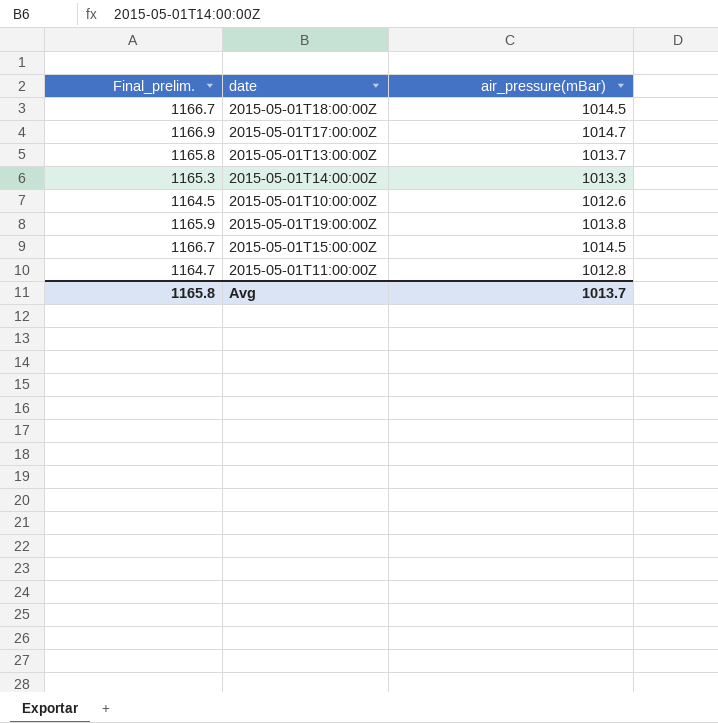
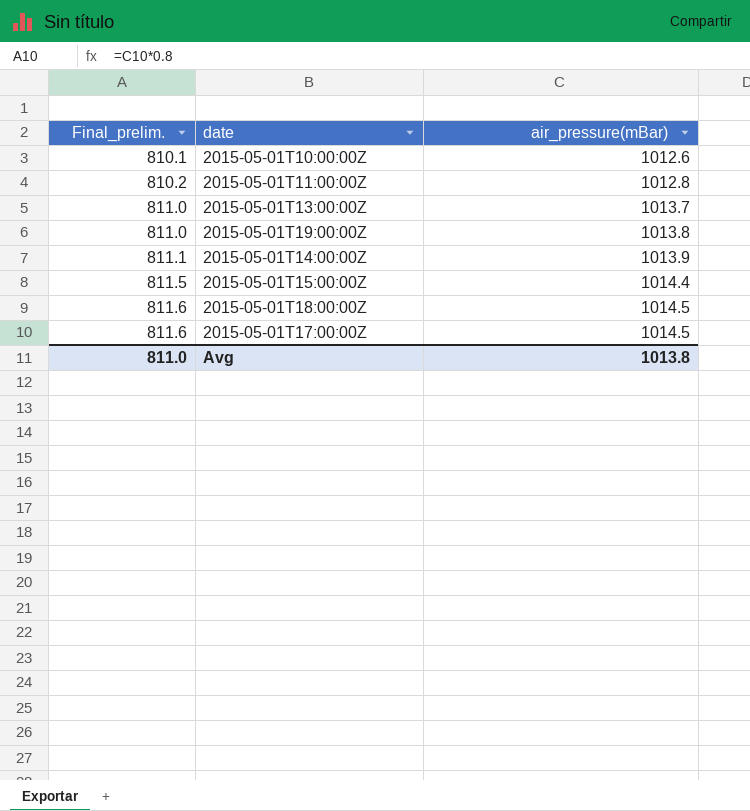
row order: none -> Final_prelim. ascending
column Final_prelim. | formula: [air_pressure(mBar)] * 1.15 -> [air_pressure(mBar)] * 0.8
2015-05-01T14:00:00Z | air_pressure(mBar): 1013.3 -> 1013.9
2015-05-01T15:00:00Z | air_pressure(mBar): 1014.5 -> 1014.4
2015-05-01T17:00:00Z | air_pressure(mBar): 1014.7 -> 1014.5
Avg | Final_prelim.: 1165.8 -> 811.0
Avg | air_pressure(mBar): 1013.7 -> 1013.8

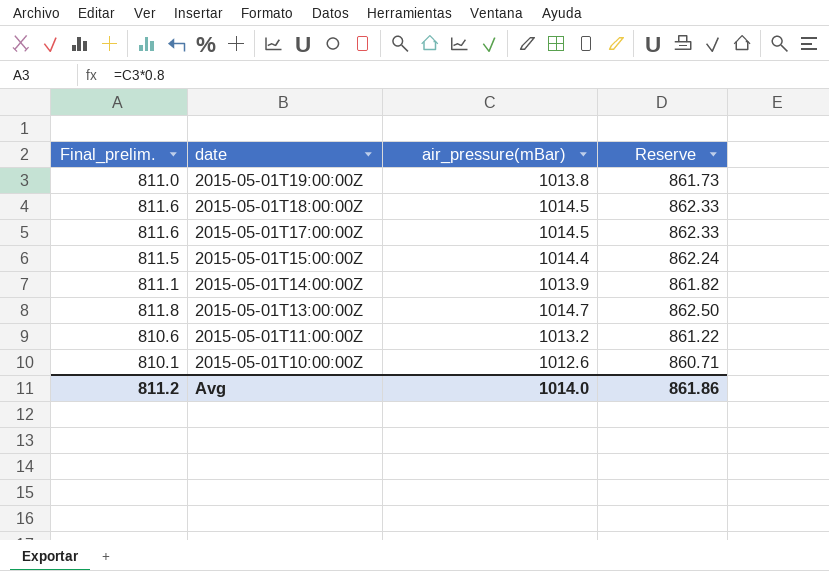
row order: Final_prelim. ascending -> date descending
column Reserve | formula: none -> [air_pressure(mBar)] * 0.85
2015-05-01T13:00:00Z | Final_prelim.: 811.0 -> 811.8
2015-05-01T13:00:00Z | air_pressure(mBar): 1013.7 -> 1014.7
2015-05-01T11:00:00Z | Final_prelim.: 810.2 -> 810.6
2015-05-01T11:00:00Z | air_pressure(mBar): 1012.8 -> 1013.2
Avg | Final_prelim.: 811.0 -> 811.2
Avg | air_pressure(mBar): 1013.8 -> 1014.0

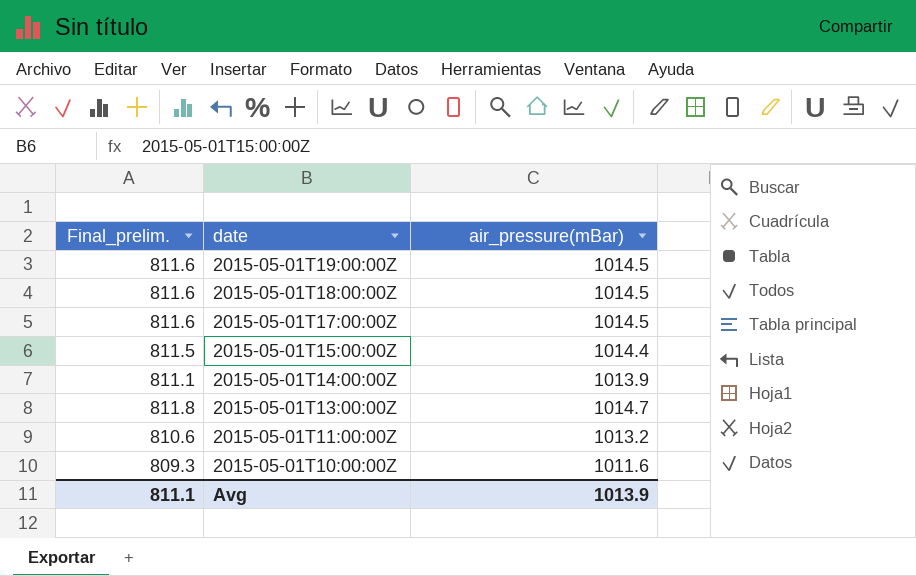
column Reserve | formula: [air_pressure(mBar)] * 0.85 -> none
2015-05-01T19:00:00Z | Final_prelim.: 811.0 -> 811.6
2015-05-01T19:00:00Z | air_pressure(mBar): 1013.8 -> 1014.5
2015-05-01T10:00:00Z | Final_prelim.: 810.1 -> 809.3
2015-05-01T10:00:00Z | air_pressure(mBar): 1012.6 -> 1011.6
Avg | Final_prelim.: 811.2 -> 811.1
Avg | air_pressure(mBar): 1014.0 -> 1013.9

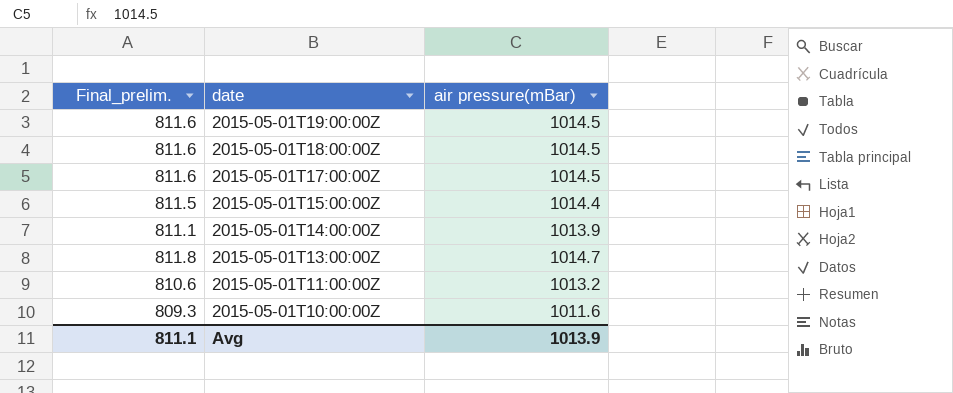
column name: air_pressure(mBar) -> air pressure(mBar)

